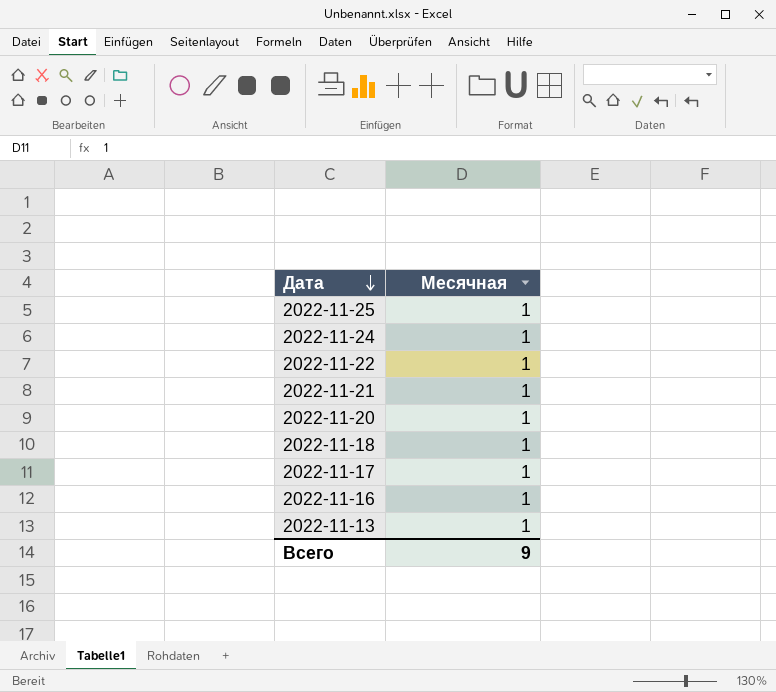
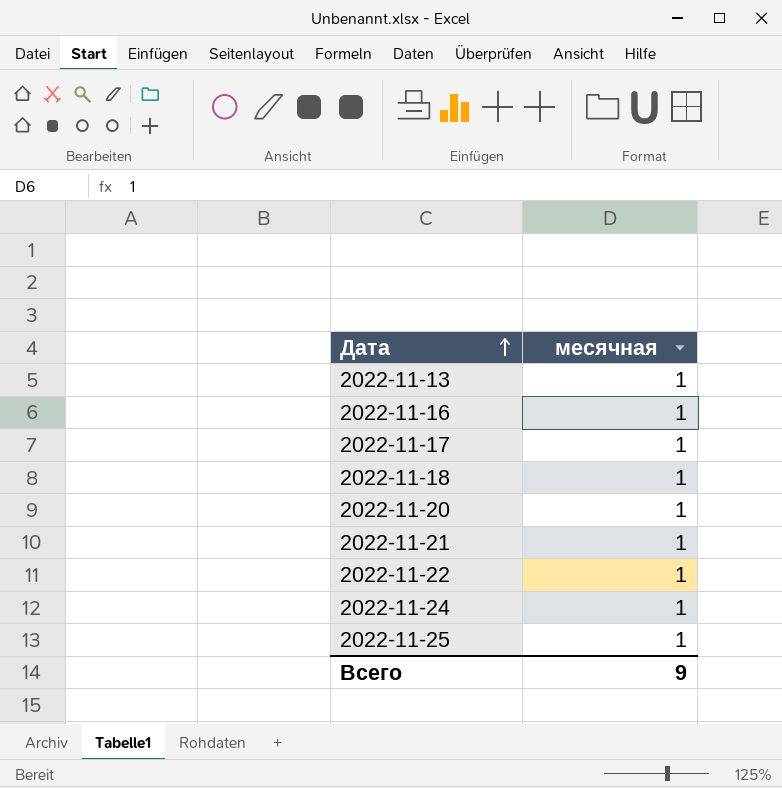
row order: Дата descending -> Дата ascending
column name: Месячная -> месячная

